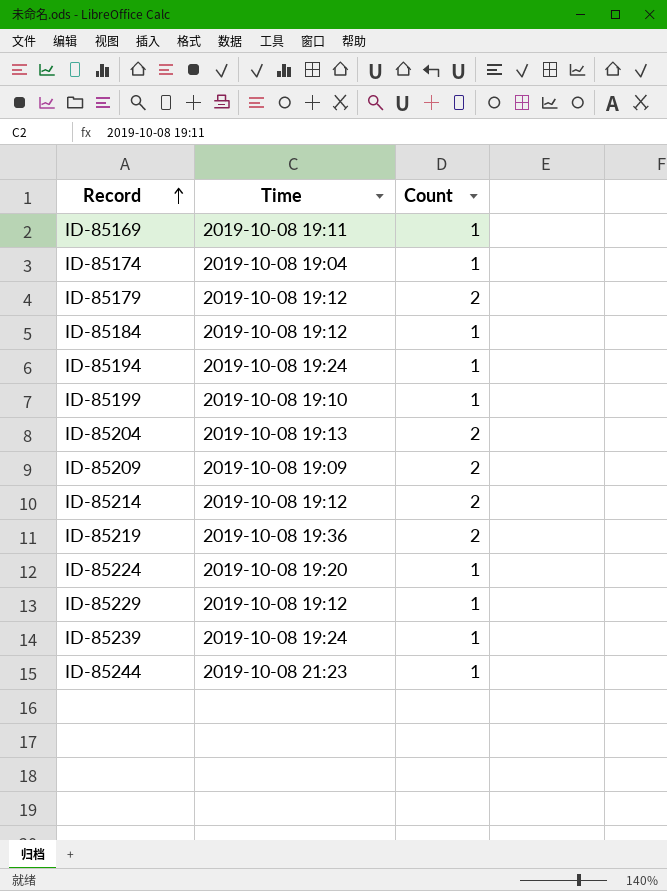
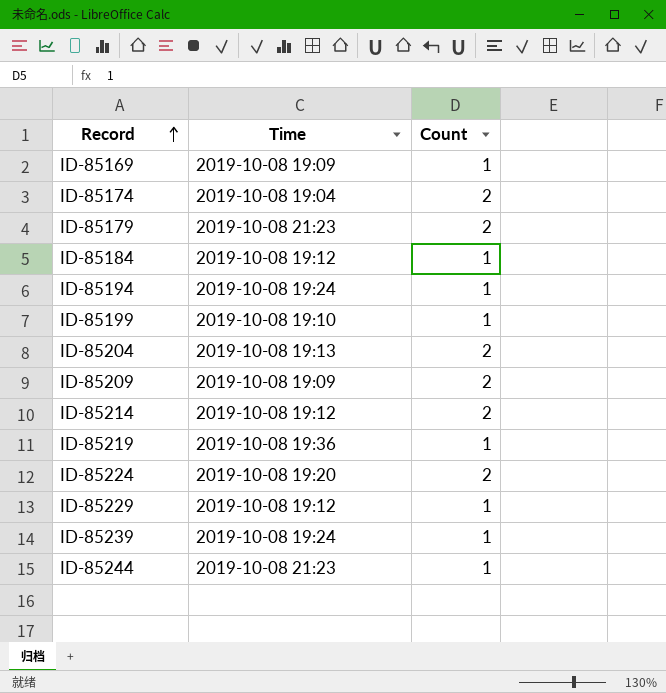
ID-85169 | Time: 2019-10-08 19:11 -> 2019-10-08 19:09
ID-85174 | Count: 1 -> 2
ID-85179 | Time: 2019-10-08 19:12 -> 2019-10-08 21:23
ID-85219 | Count: 2 -> 1
ID-85224 | Count: 1 -> 2

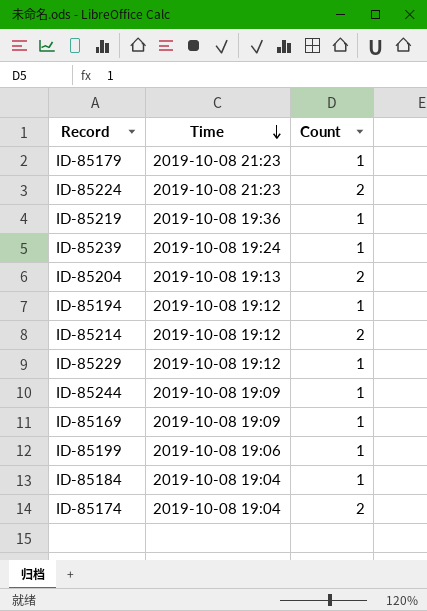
row order: Record ascending -> Time descending
row ID-85209: 2019-10-08 19:09 | 2 -> none
ID-85179 | Count: 2 -> 1
ID-85224 | Time: 2019-10-08 19:20 -> 2019-10-08 21:23
ID-85194 | Time: 2019-10-08 19:24 -> 2019-10-08 19:12
ID-85244 | Time: 2019-10-08 21:23 -> 2019-10-08 19:09
ID-85199 | Time: 2019-10-08 19:10 -> 2019-10-08 19:06
ID-85184 | Time: 2019-10-08 19:12 -> 2019-10-08 19:04

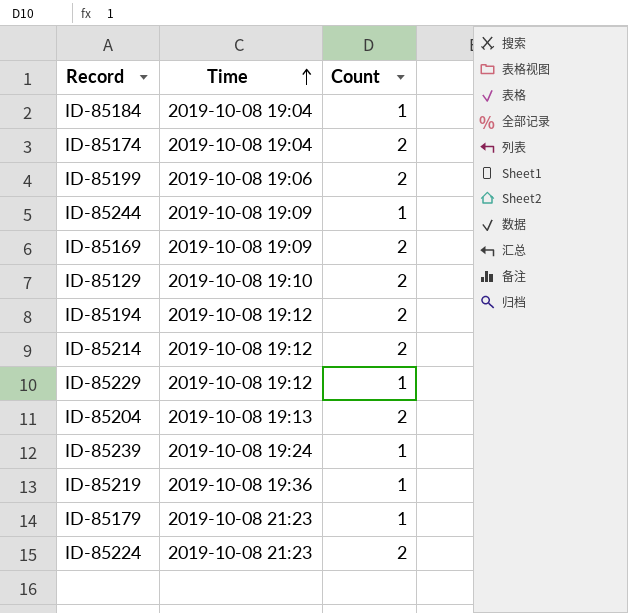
row order: Time descending -> Time ascending
ID-85199 | Count: 1 -> 2
ID-85169 | Count: 1 -> 2
row ID-85129: none -> 2019-10-08 19:10 | 2
ID-85194 | Count: 1 -> 2

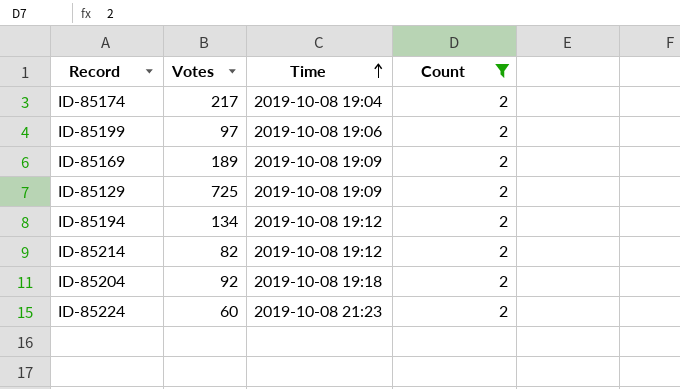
filter: none -> Count = 2
column Votes | position: none -> 2
ID-85129 | Time: 2019-10-08 19:10 -> 2019-10-08 19:09
ID-85204 | Time: 2019-10-08 19:13 -> 2019-10-08 19:18

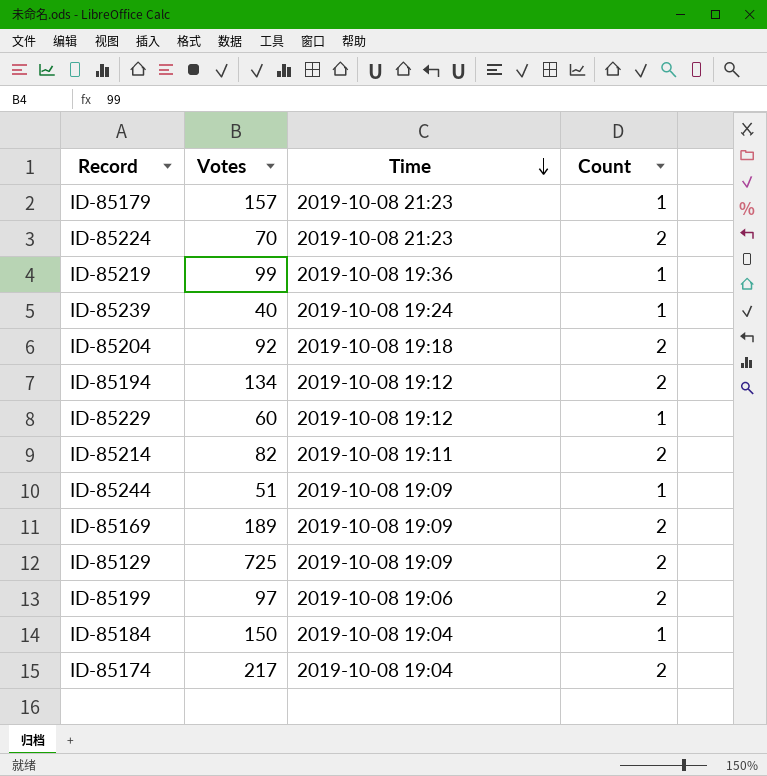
filter: Count = 2 -> none
row order: Time ascending -> Time descending
ID-85224 | Votes: 60 -> 70
ID-85214 | Time: 2019-10-08 19:12 -> 2019-10-08 19:11

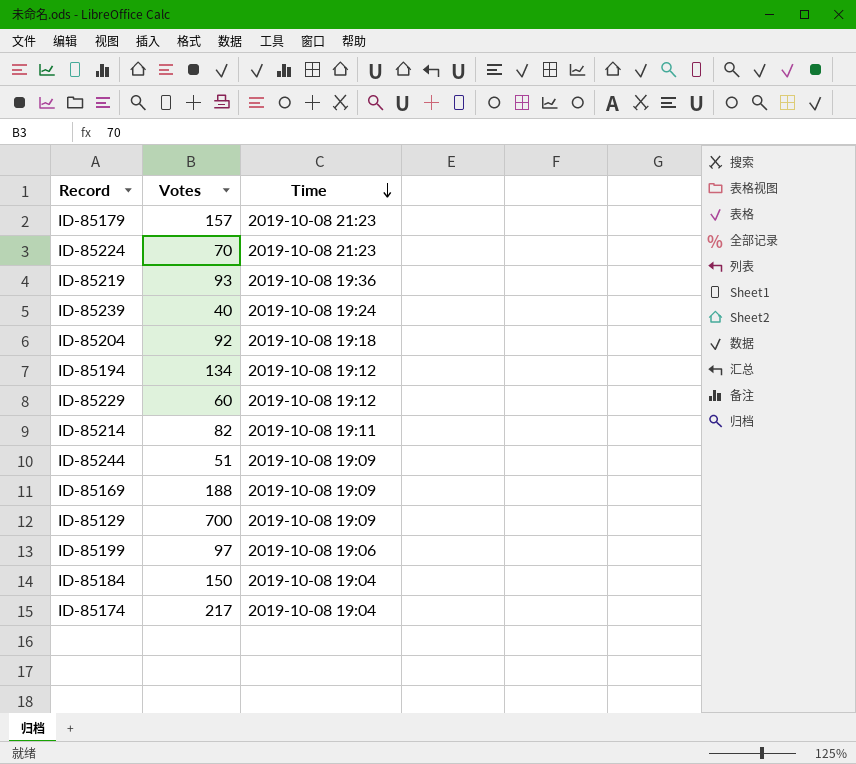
column Count | position: 4 -> none
ID-85219 | Votes: 99 -> 93
ID-85169 | Votes: 189 -> 188
ID-85129 | Votes: 725 -> 700

